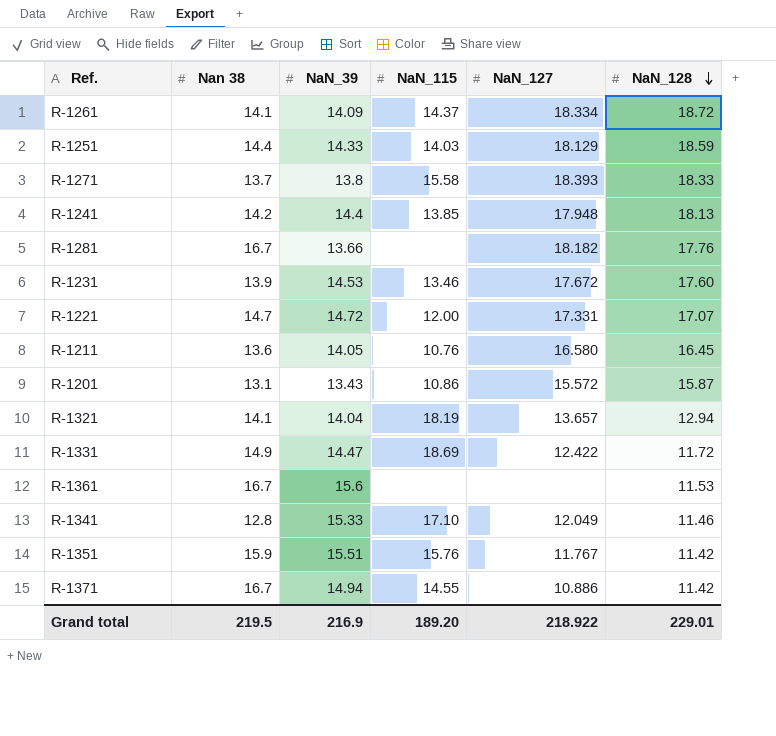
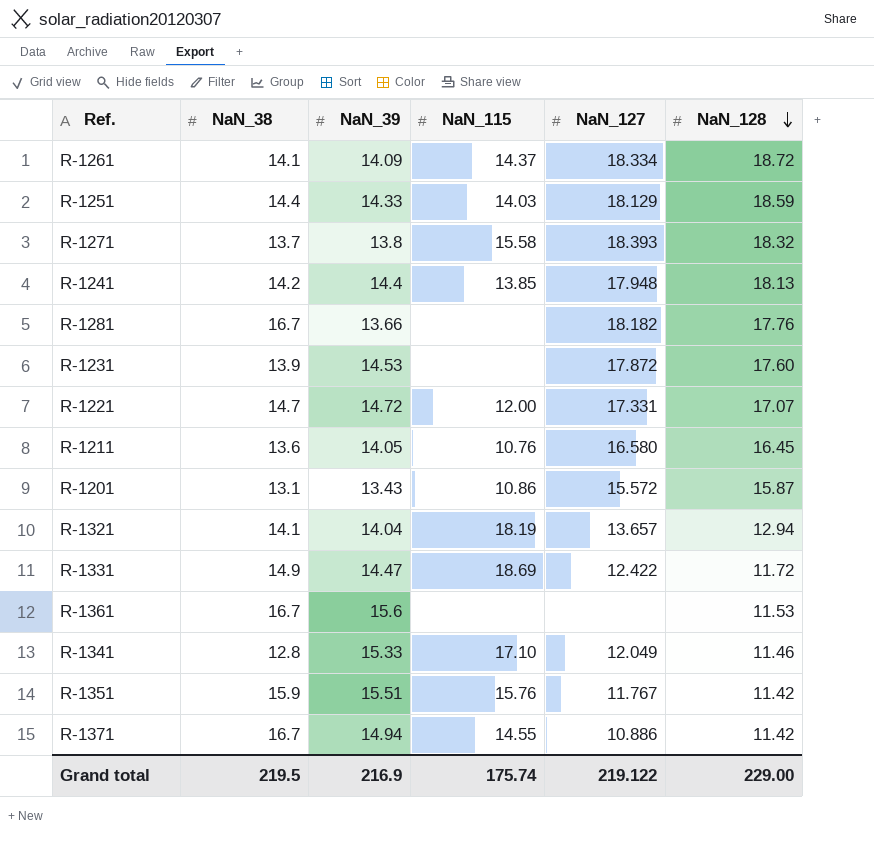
column name: Nan 38 -> NaN_38
R-1271 | NaN_128: 18.33 -> 18.32
R-1231 | NaN_115: 13.46 -> none
R-1231 | NaN_127: 17.672 -> 17.872
Grand total | NaN_115: 189.20 -> 175.74
Grand total | NaN_127: 218.922 -> 219.122
Grand total | NaN_128: 229.01 -> 229.00

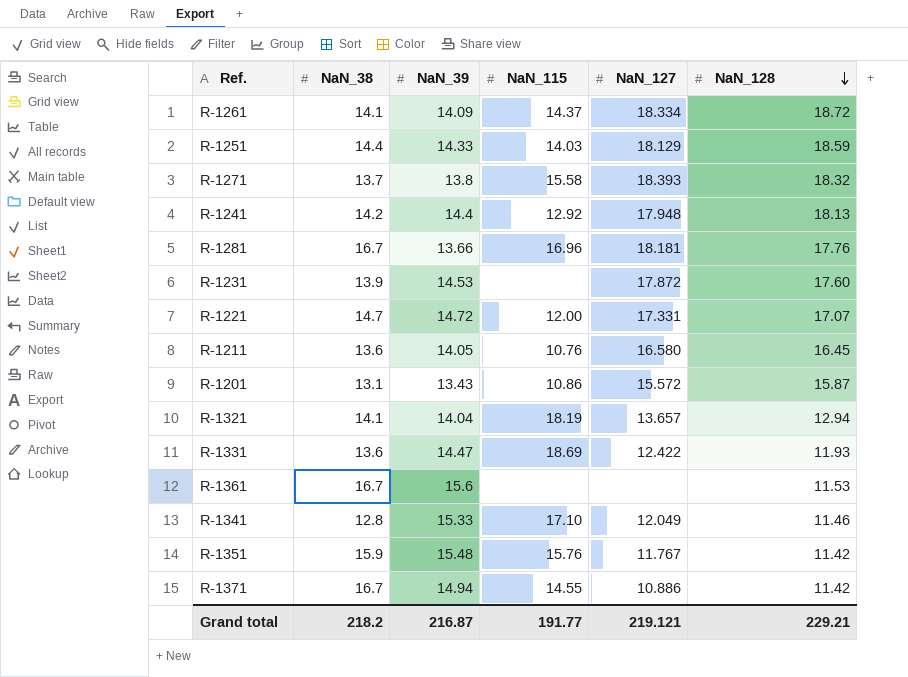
R-1241 | NaN_115: 13.85 -> 12.92
R-1281 | NaN_115: none -> 16.96
R-1281 | NaN_127: 18.182 -> 18.181
R-1331 | NaN_38: 14.9 -> 13.6
R-1331 | NaN_128: 11.72 -> 11.93
R-1351 | NaN_39: 15.51 -> 15.48
Grand total | NaN_38: 219.5 -> 218.2
Grand total | NaN_39: 216.9 -> 216.87
Grand total | NaN_115: 175.74 -> 191.77
Grand total | NaN_127: 219.122 -> 219.121
Grand total | NaN_128: 229.00 -> 229.21

